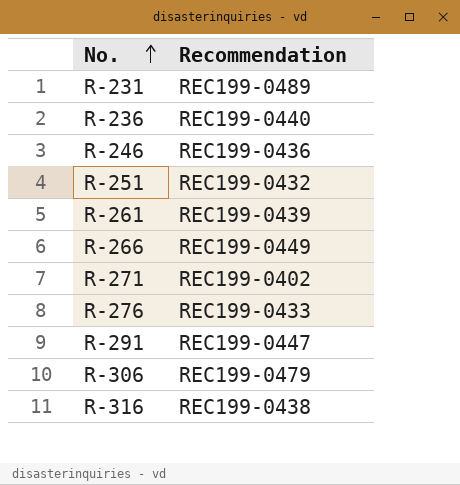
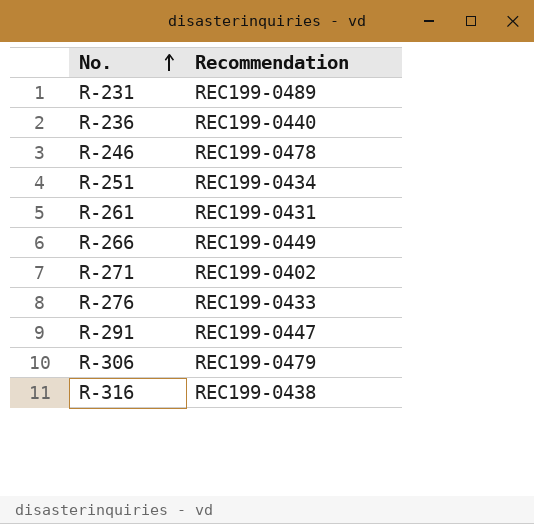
R-246 | Recommendation: REC199-0436 -> REC199-0478
R-251 | Recommendation: REC199-0432 -> REC199-0434
R-261 | Recommendation: REC199-0439 -> REC199-0431

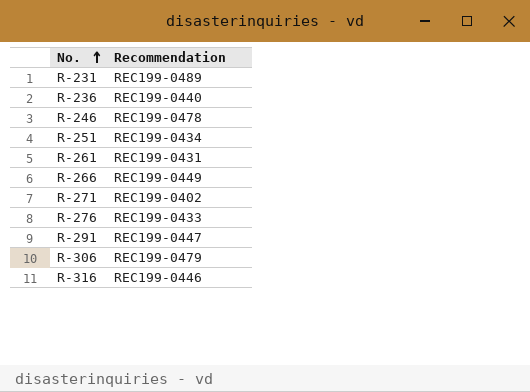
R-316 | Recommendation: REC199-0438 -> REC199-0446

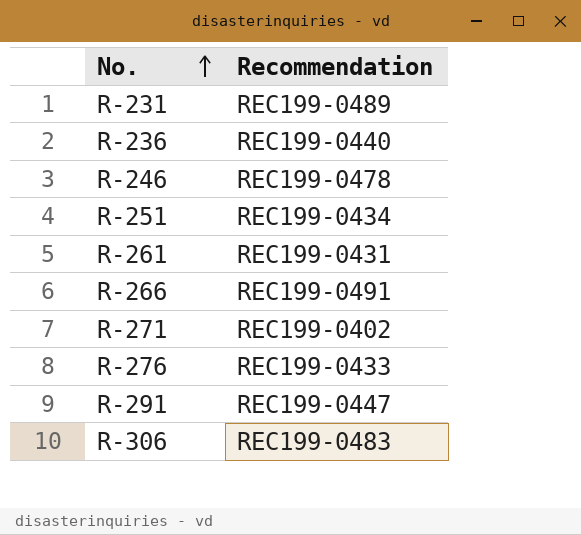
row R-316: REC199-0446 -> none
R-266 | Recommendation: REC199-0449 -> REC199-0491
R-306 | Recommendation: REC199-0479 -> REC199-0483

